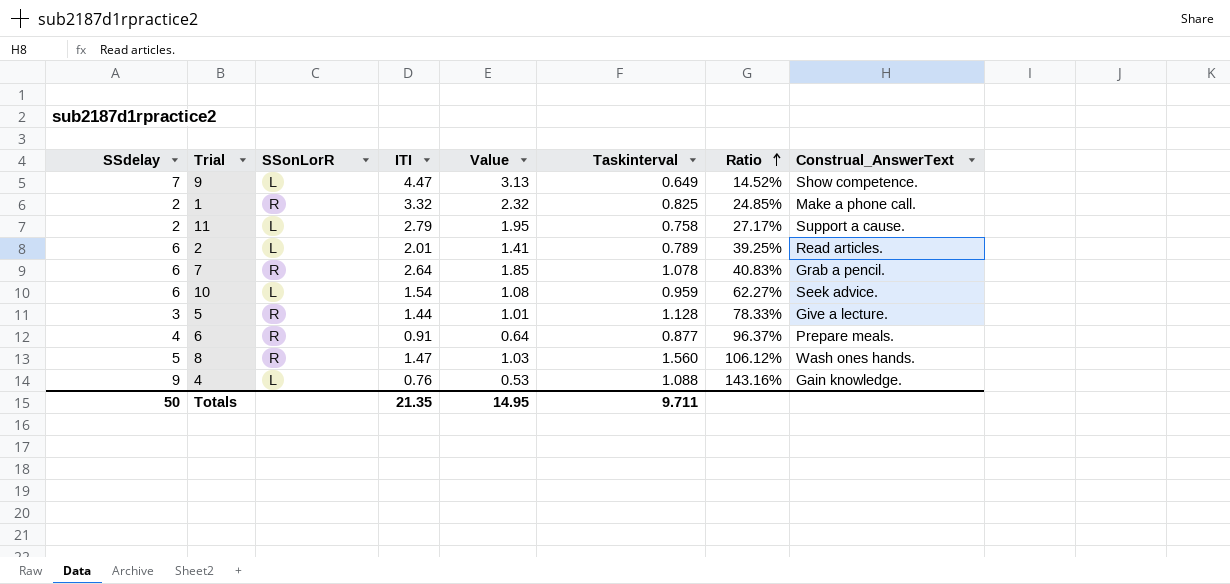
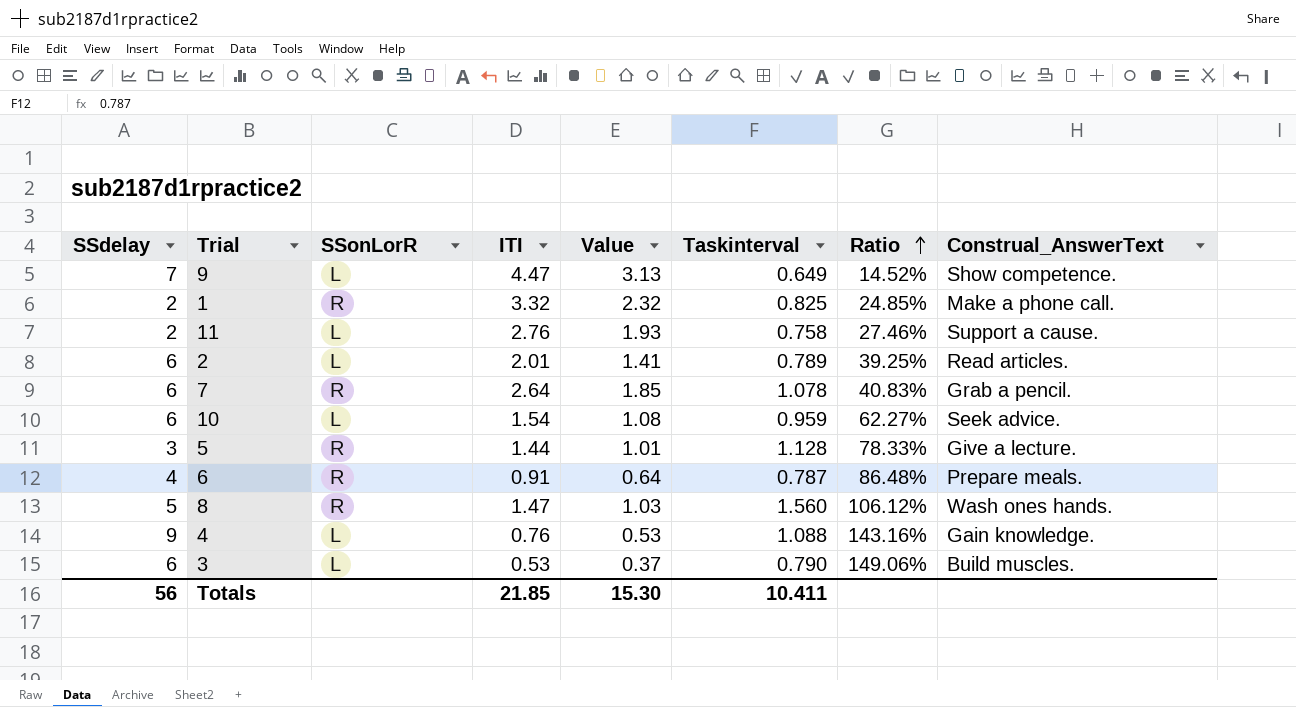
11 | ITI: 2.79 -> 2.76
11 | Value: 1.95 -> 1.93
11 | Ratio: 27.17% -> 27.46%
6 | Taskinterval: 0.877 -> 0.787
6 | Ratio: 96.37% -> 86.48%
row 3: none -> 6 | L | 0.53 | 0.37 | 0.790 | 149.06% | Build muscles.
Totals | SSdelay: 50 -> 56
Totals | ITI: 21.35 -> 21.85
Totals | Value: 14.95 -> 15.30
Totals | Taskinterval: 9.711 -> 10.411

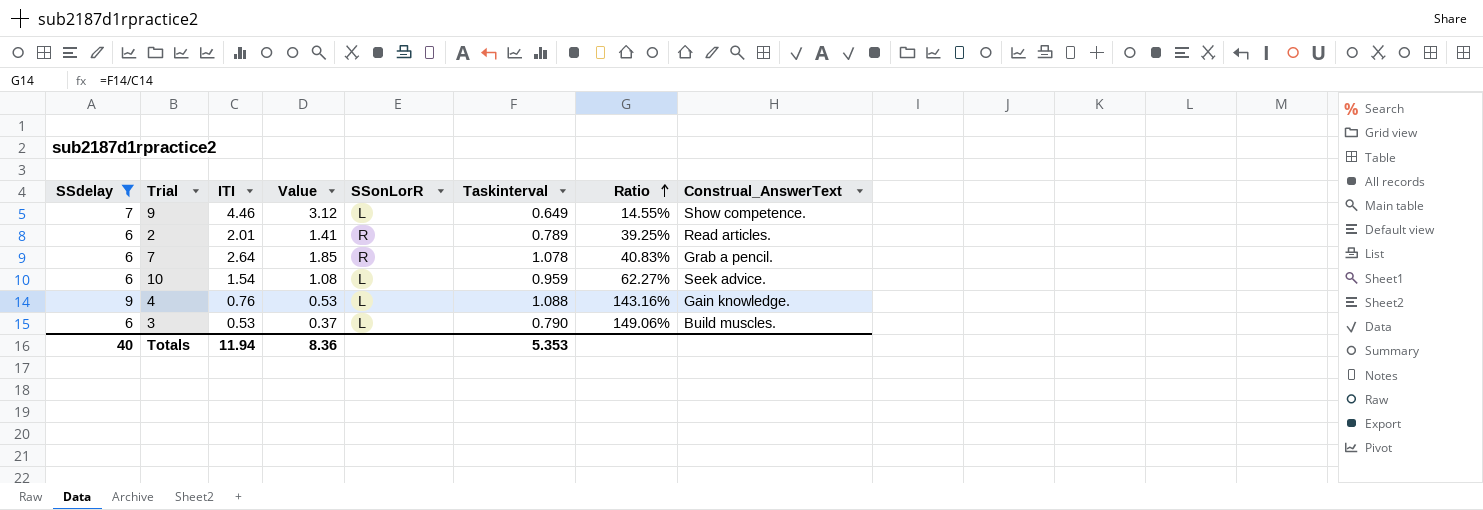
filter: none -> SSdelay >= 6
column SSonLorR | position: 3 -> 5
9 | ITI: 4.47 -> 4.46
9 | Value: 3.13 -> 3.12
9 | Ratio: 14.52% -> 14.55%
2 | SSonLorR: L -> R
Totals | SSdelay: 56 -> 40
Totals | ITI: 21.85 -> 11.94
Totals | Value: 15.30 -> 8.36
Totals | Taskinterval: 10.411 -> 5.353

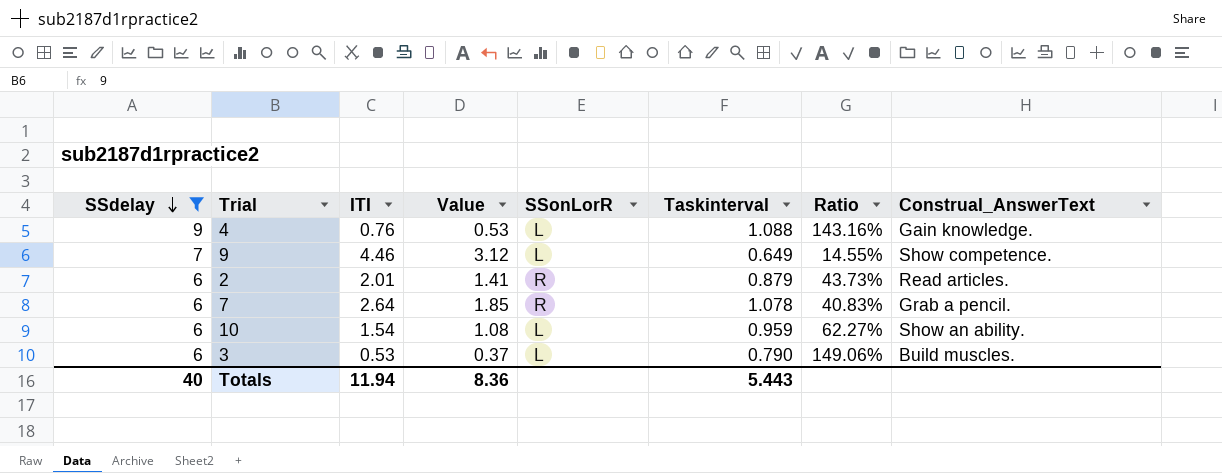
row order: Ratio ascending -> SSdelay descending
2 | Taskinterval: 0.789 -> 0.879
2 | Ratio: 39.25% -> 43.73%
10 | Construal_AnswerText: Seek advice. -> Show an ability.
Totals | Taskinterval: 5.353 -> 5.443

